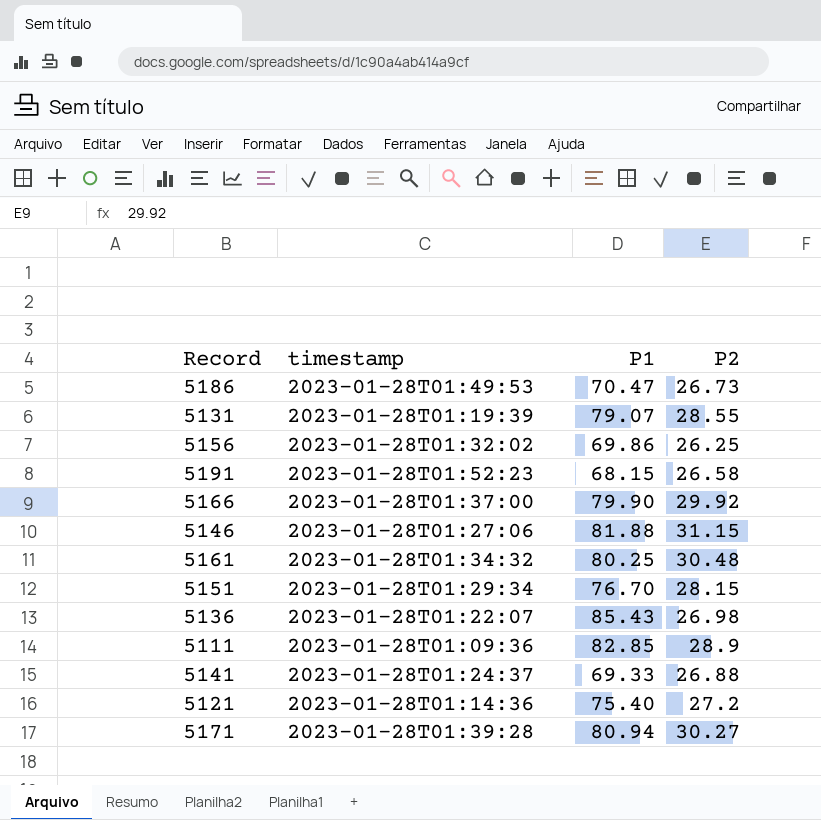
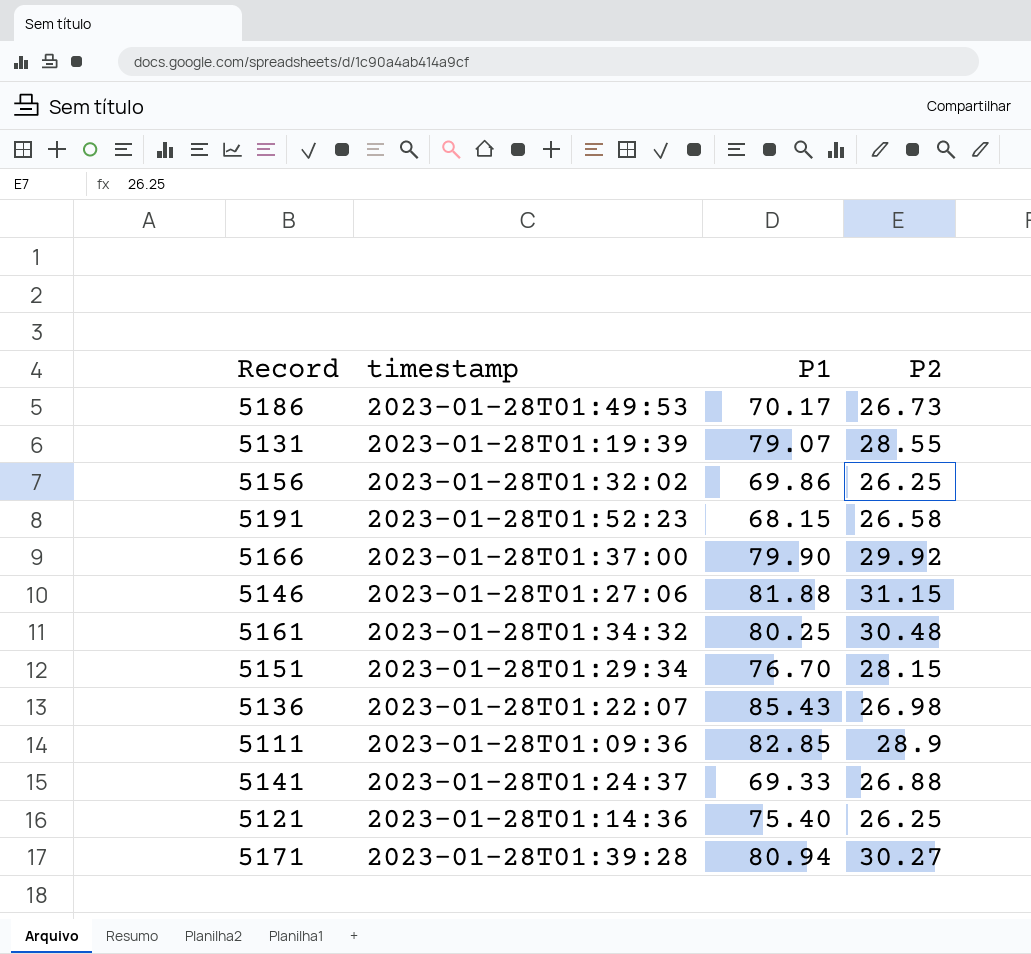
5186 | P1: 70.47 -> 70.17
5121 | P2: 27.2 -> 26.25

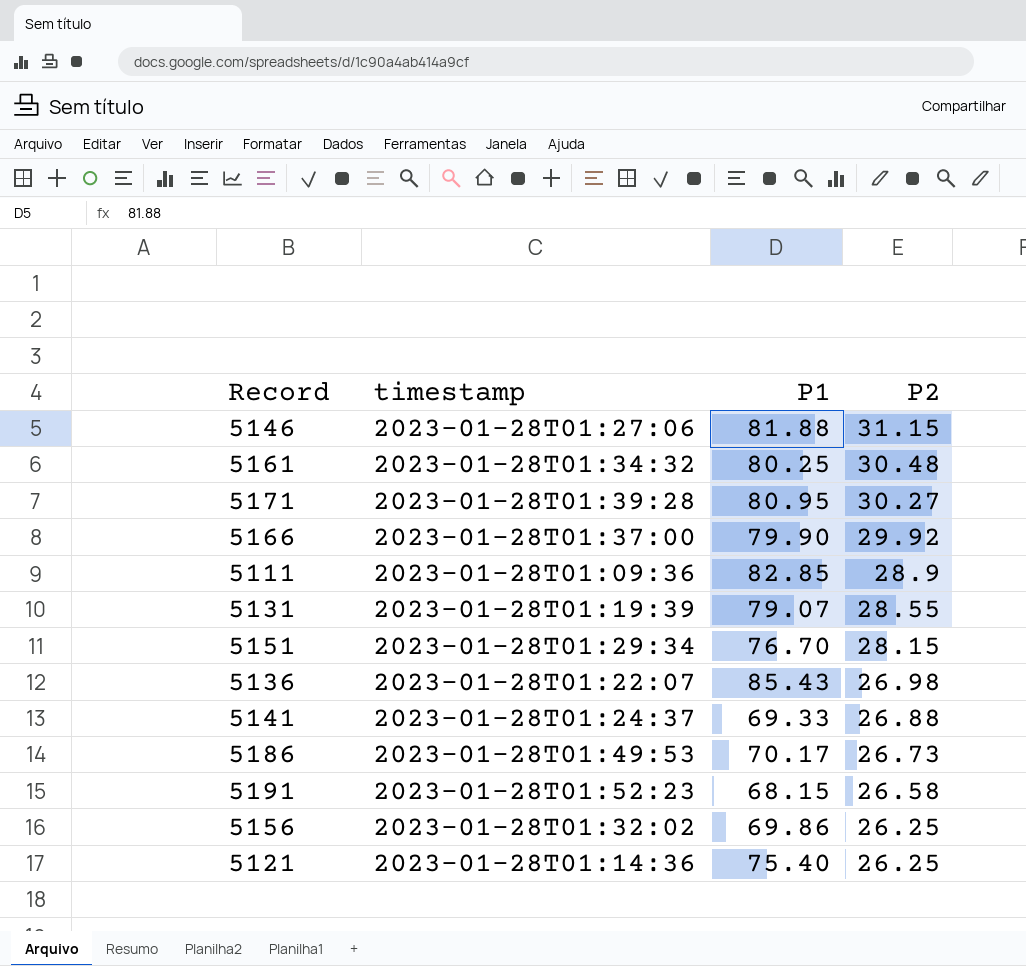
row order: none -> P2 descending
5171 | P1: 80.94 -> 80.95

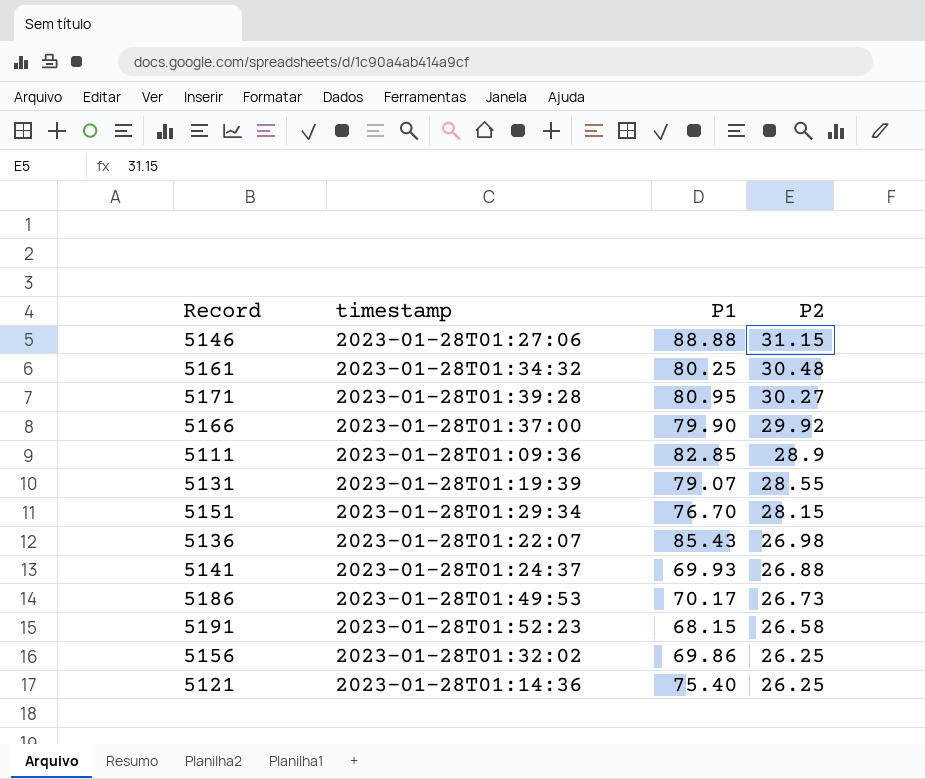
5146 | P1: 81.88 -> 88.88
5141 | P1: 69.33 -> 69.93

